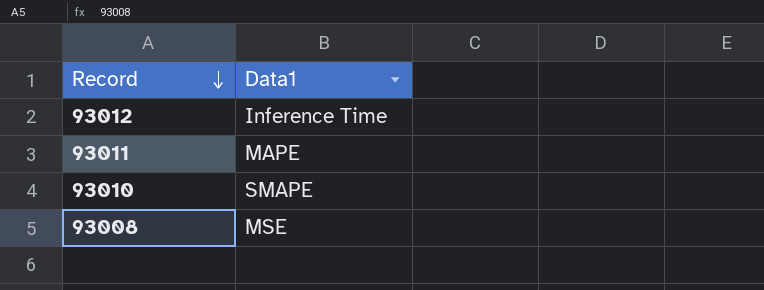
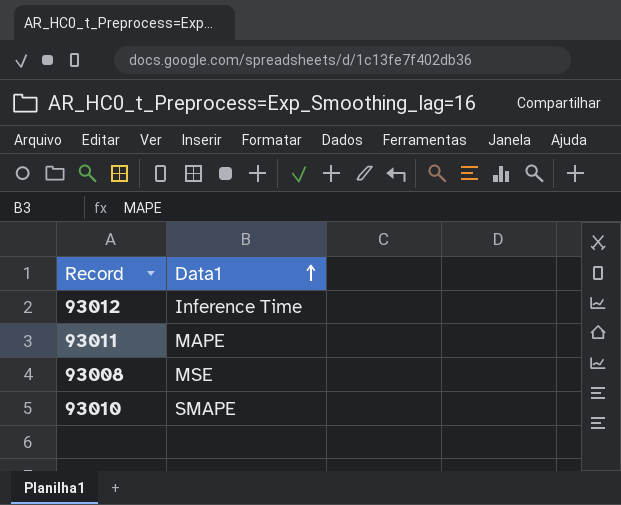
row order: Record descending -> Data1 ascending

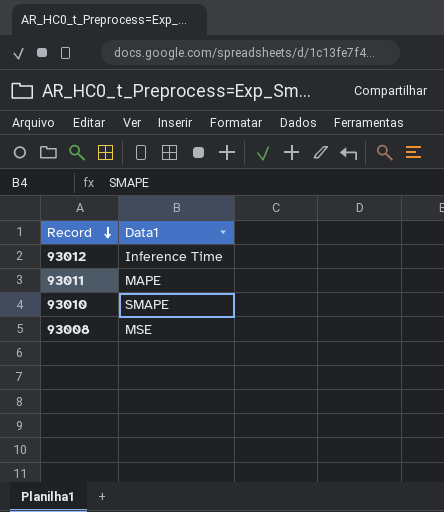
row order: Data1 ascending -> Record descending

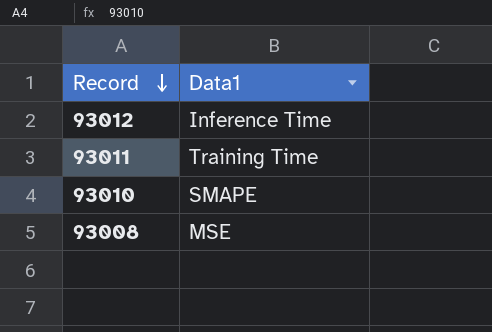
93011 | Data1: MAPE -> Training Time

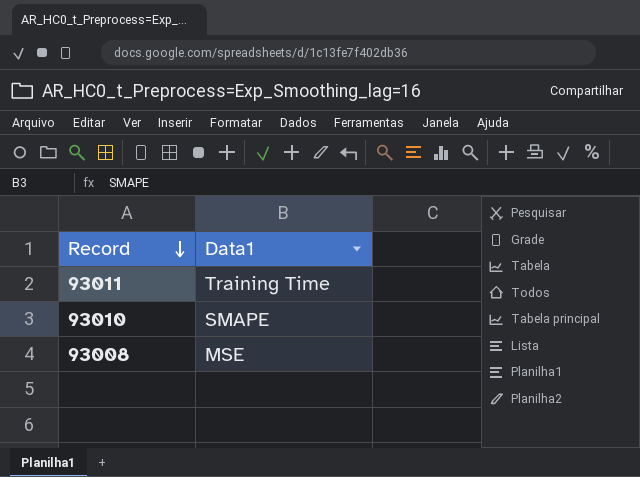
row 93012: Inference Time -> none

